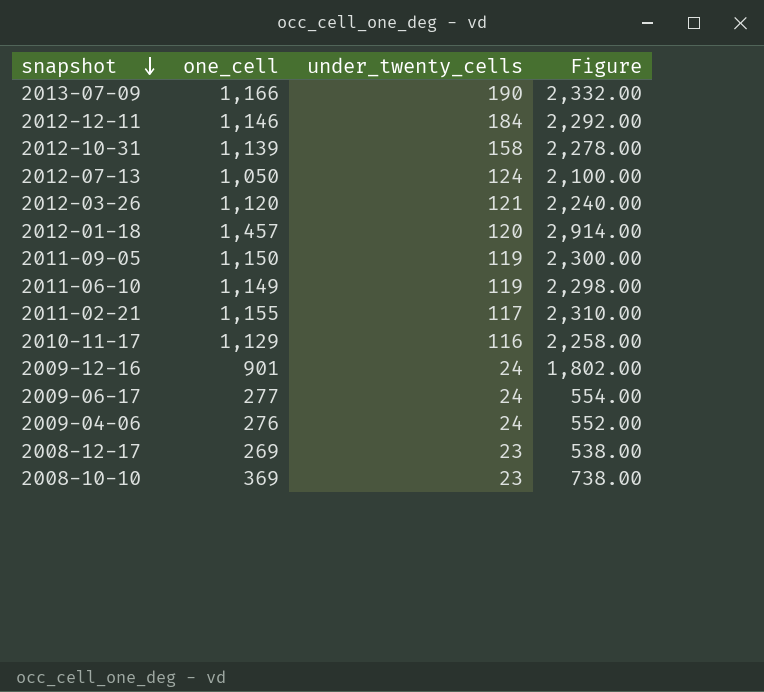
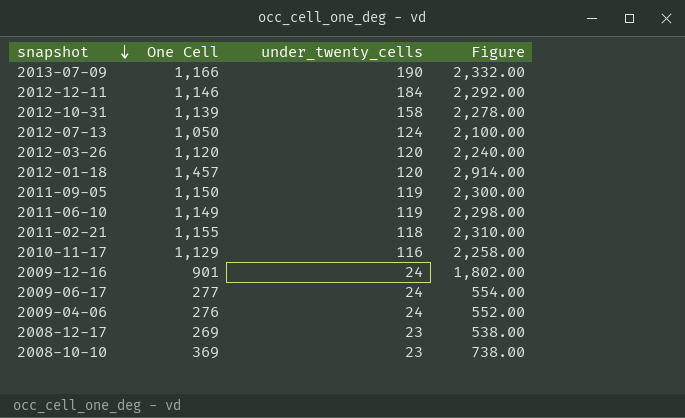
column name: one_cell -> One Cell
2012-03-26 | under_twenty_cells: 121 -> 120
2011-02-21 | under_twenty_cells: 117 -> 118

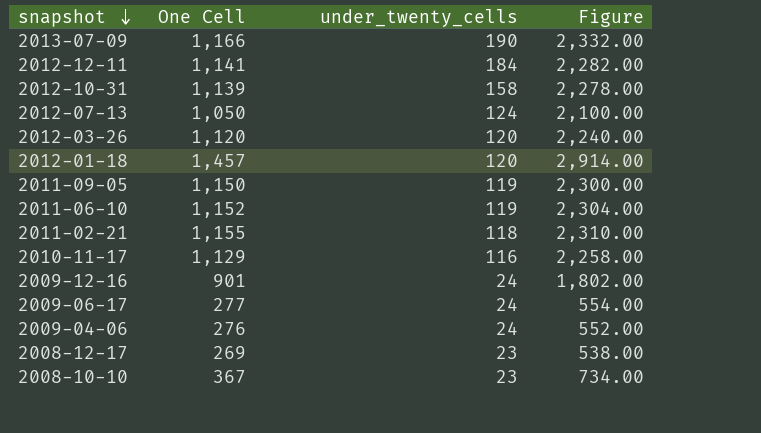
2012-12-11 | One Cell: 1,146 -> 1,141
2012-12-11 | Figure: 2,292.00 -> 2,282.00
2011-06-10 | One Cell: 1,149 -> 1,152
2011-06-10 | Figure: 2,298.00 -> 2,304.00
2008-10-10 | One Cell: 369 -> 367
2008-10-10 | Figure: 738.00 -> 734.00

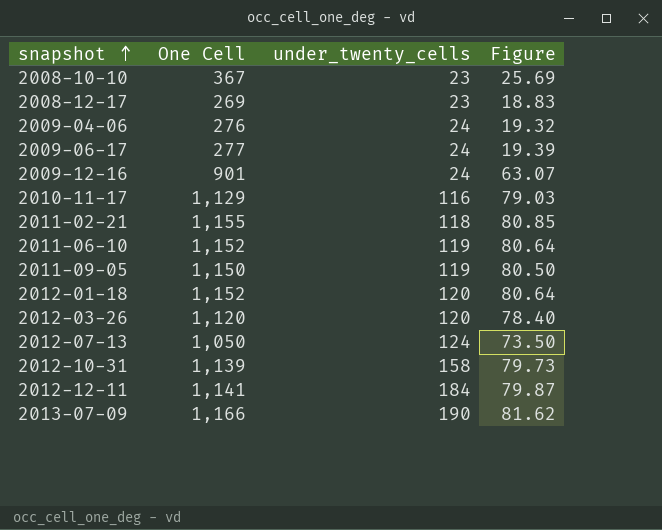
row order: snapshot descending -> snapshot ascending
column Figure | formula: [One Cell] * 2 -> [One Cell] * 0.07
2012-01-18 | One Cell: 1,457 -> 1,152

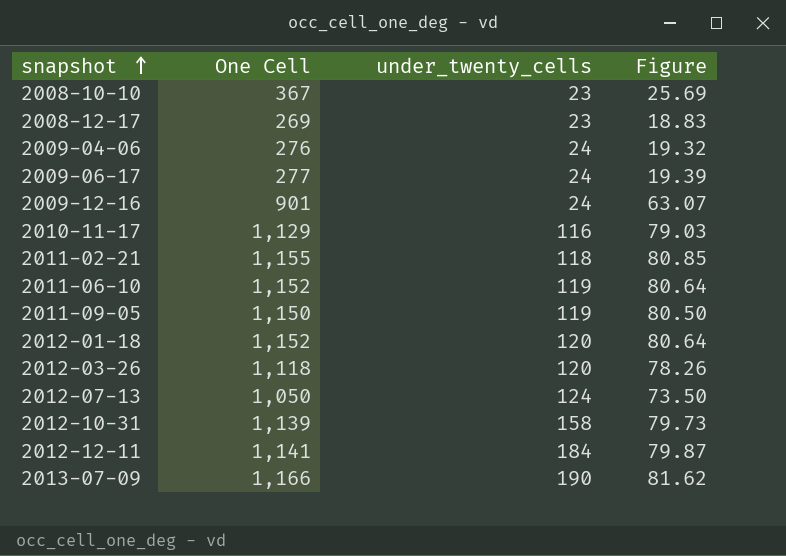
2012-03-26 | One Cell: 1,120 -> 1,118
2012-03-26 | Figure: 78.40 -> 78.26

